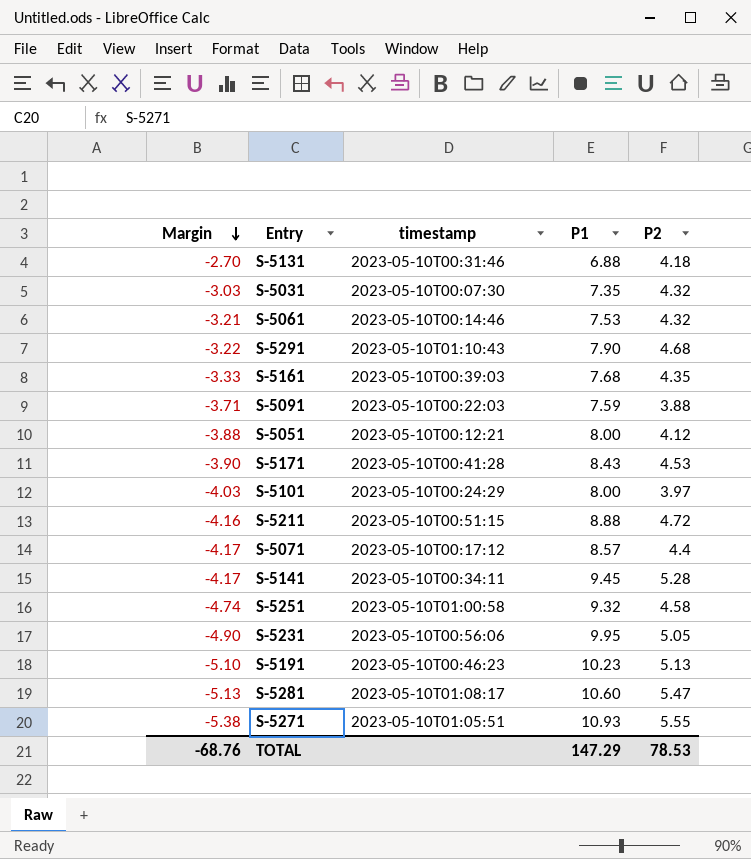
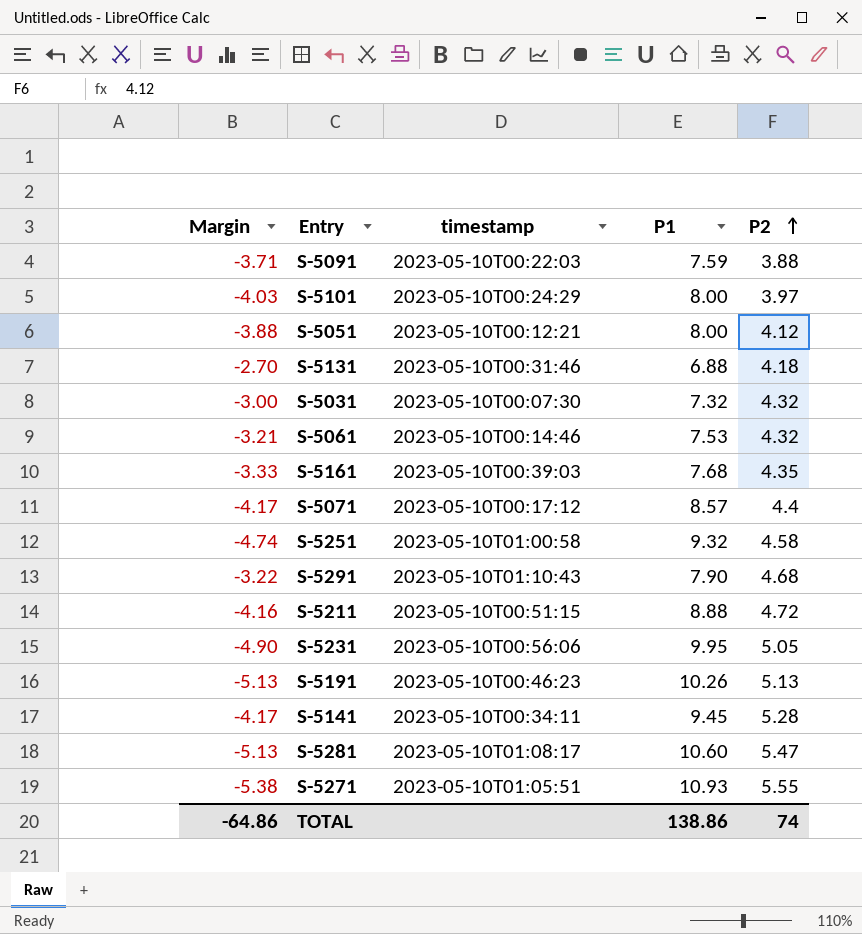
row order: Margin descending -> P2 ascending
row S-5171: -3.90 | 2023-05-10T00:41:28 | 8.43 | 4.53 -> none
S-5031 | Margin: -3.03 -> -3.00
S-5031 | P1: 7.35 -> 7.32
S-5191 | Margin: -5.10 -> -5.13
S-5191 | P1: 10.23 -> 10.26
TOTAL | Margin: -68.76 -> -64.86
TOTAL | P1: 147.29 -> 138.86
TOTAL | P2: 78.53 -> 74

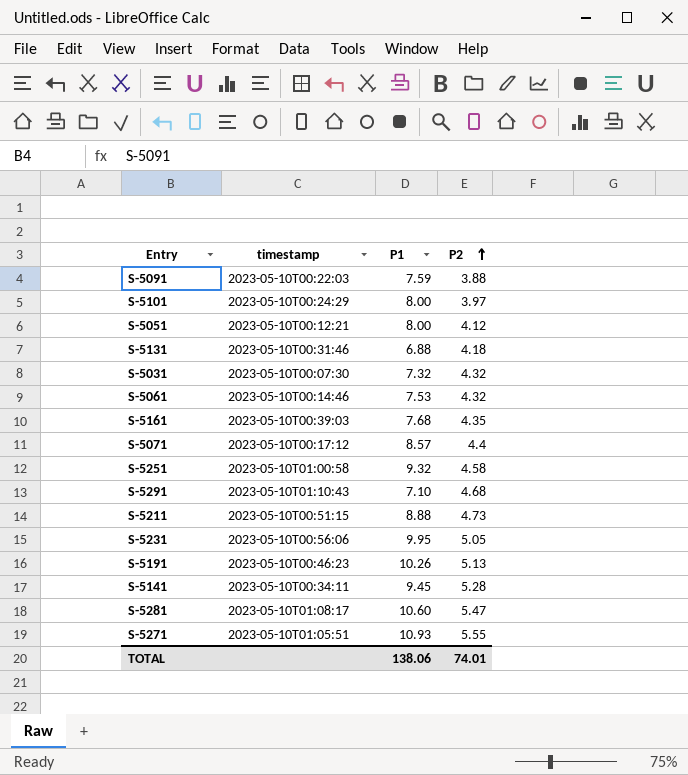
column Margin | formula: [P2] - [P1] -> none
S-5291 | P1: 7.90 -> 7.10
S-5211 | P2: 4.72 -> 4.73
TOTAL | P1: 138.86 -> 138.06
TOTAL | P2: 74 -> 74.01

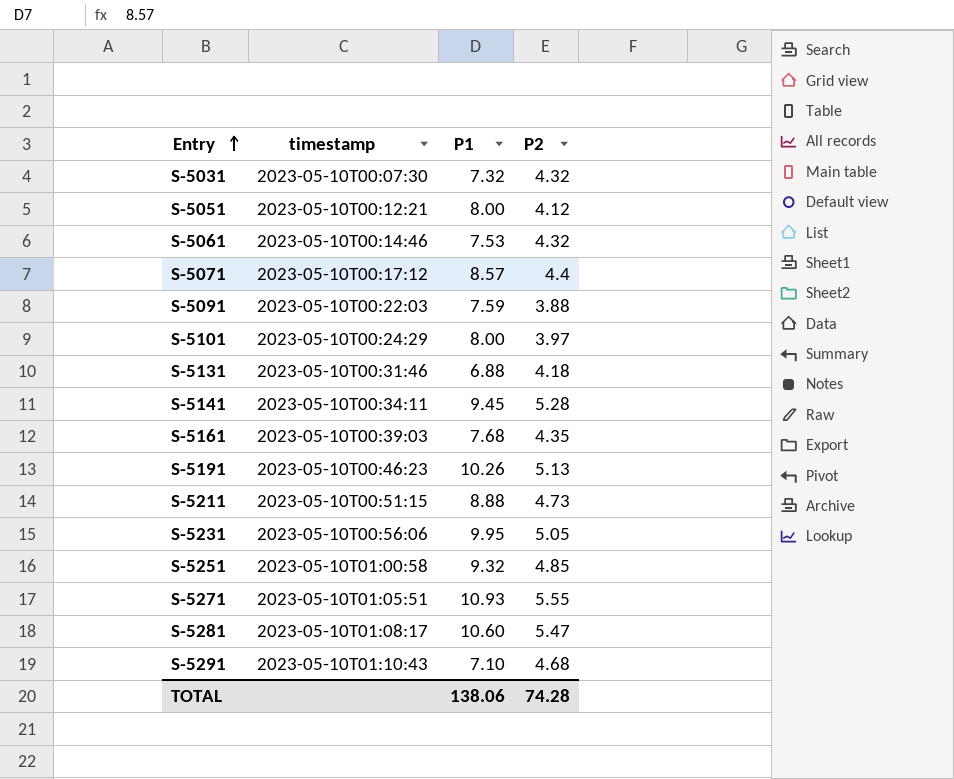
row order: P2 ascending -> Entry ascending
S-5251 | P2: 4.58 -> 4.85
TOTAL | P2: 74.01 -> 74.28

